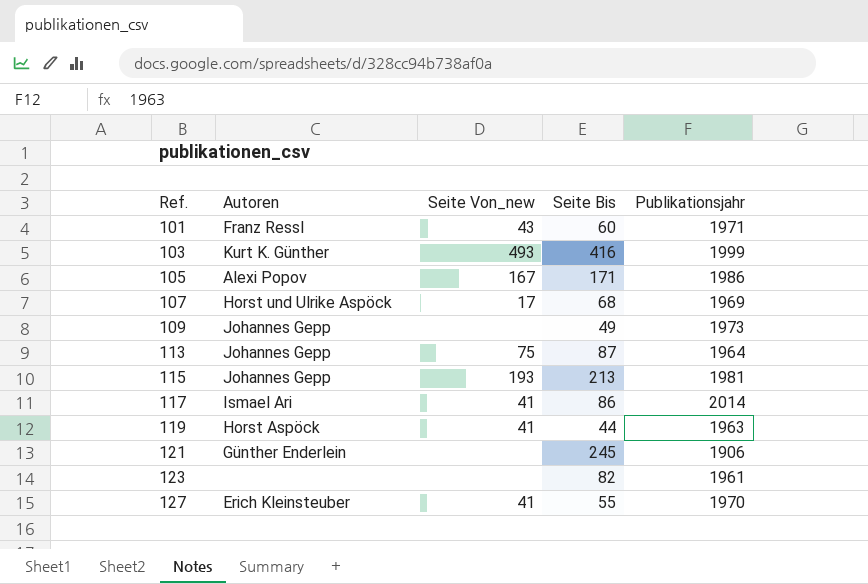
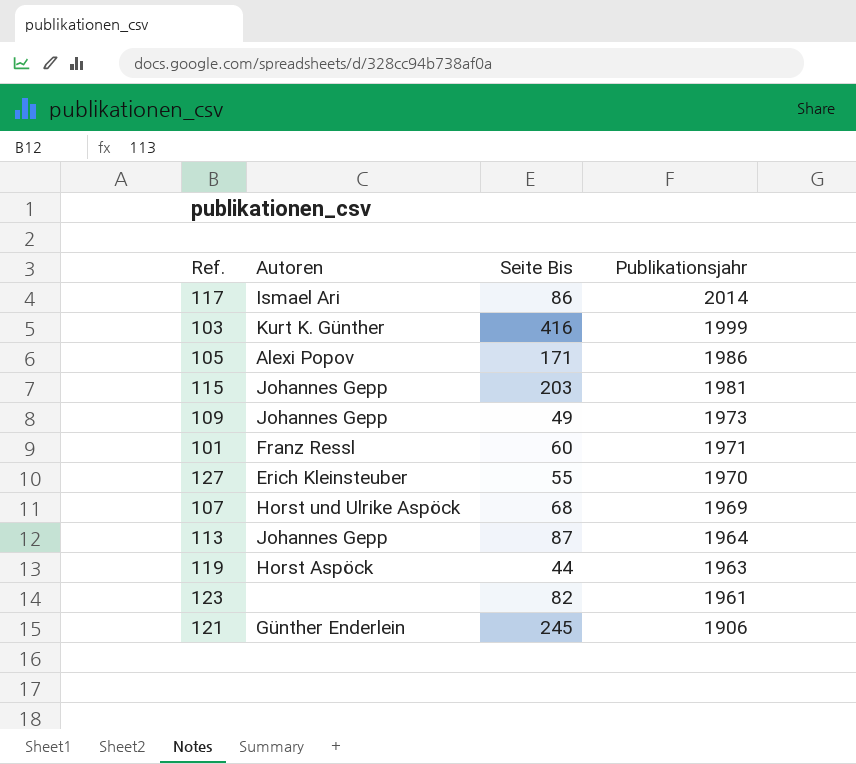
row order: Ref. ascending -> Publikationsjahr descending
column Seite Von_new | position: 3 -> none
115 | Seite Bis: 213 -> 203

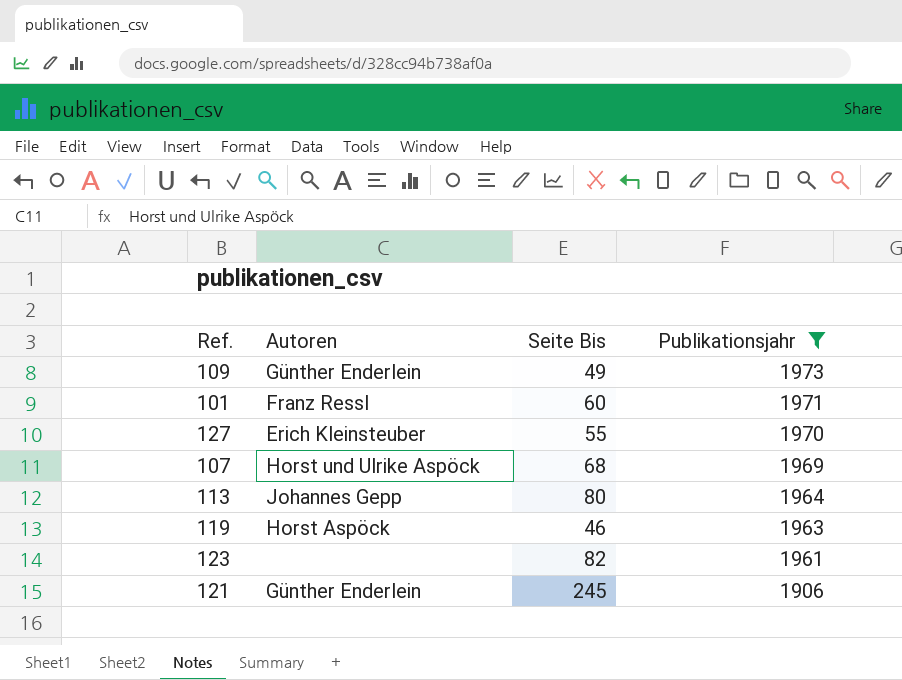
filter: none -> Publikationsjahr <= 1973
109 | Autoren: Johannes Gepp -> Günther Enderlein
113 | Seite Bis: 87 -> 80
119 | Seite Bis: 44 -> 46

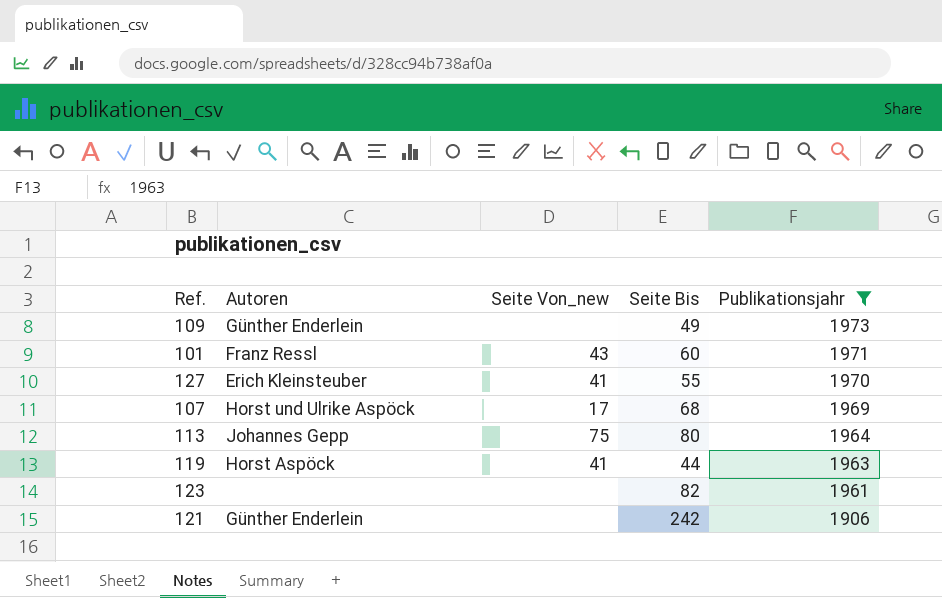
column Seite Von_new | position: none -> 3
119 | Seite Bis: 46 -> 44
121 | Seite Bis: 245 -> 242

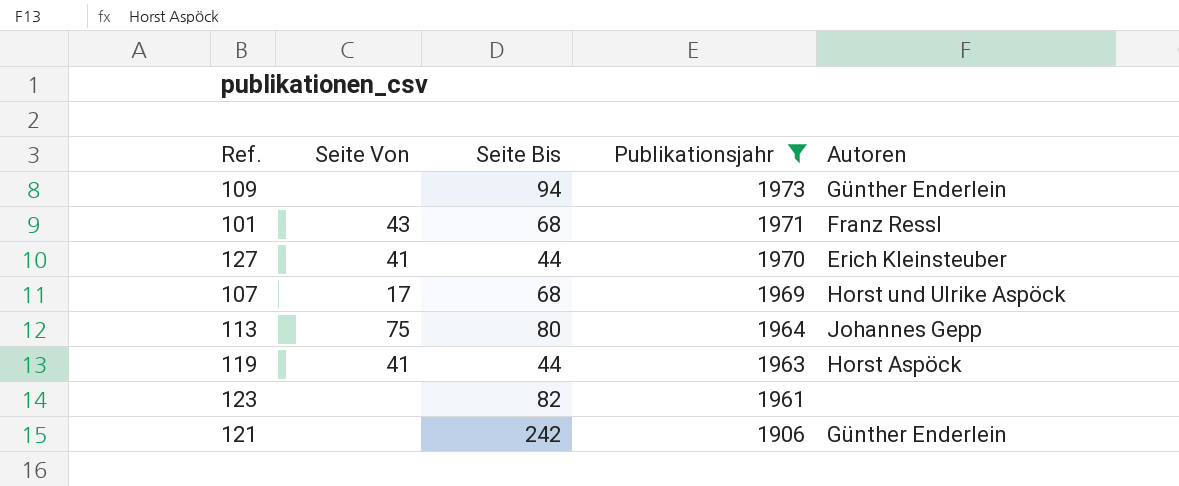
column name: Seite Von_new -> Seite Von
column Autoren | position: 2 -> 5
109 | Seite Bis: 49 -> 94
101 | Seite Bis: 60 -> 68
127 | Seite Bis: 55 -> 44

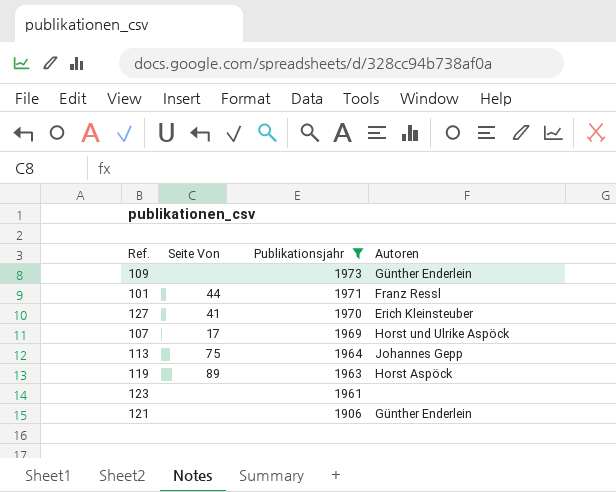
column Seite Bis | position: 3 -> none
101 | Seite Von: 43 -> 44
119 | Seite Von: 41 -> 89

